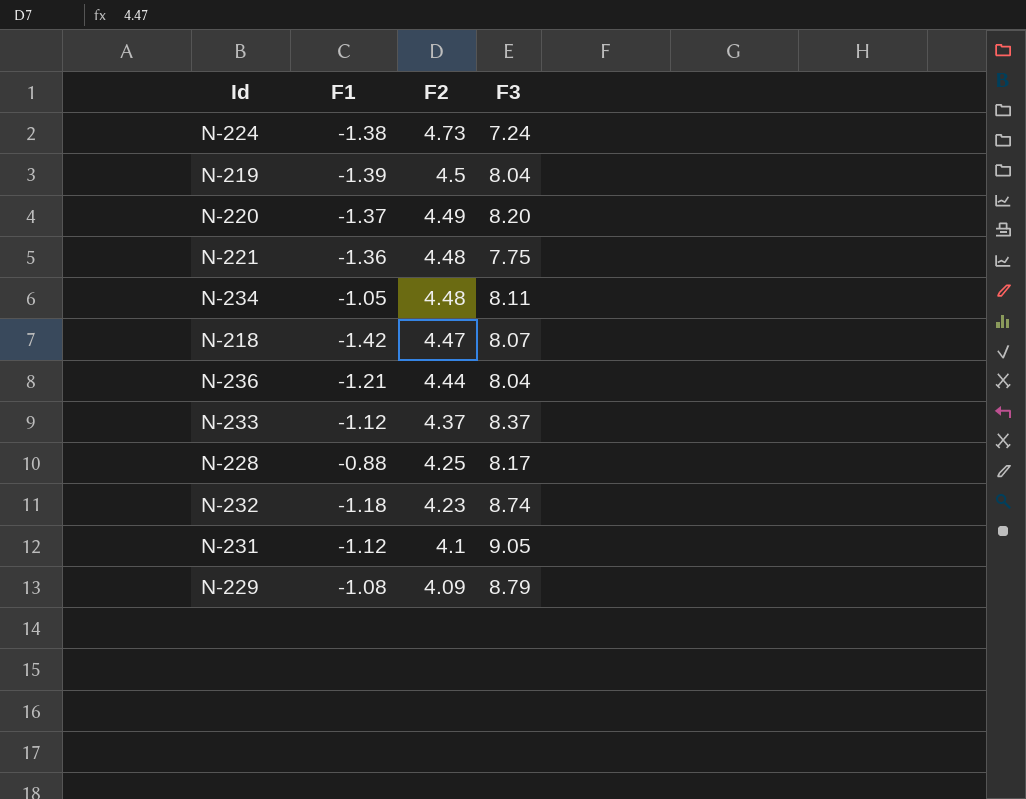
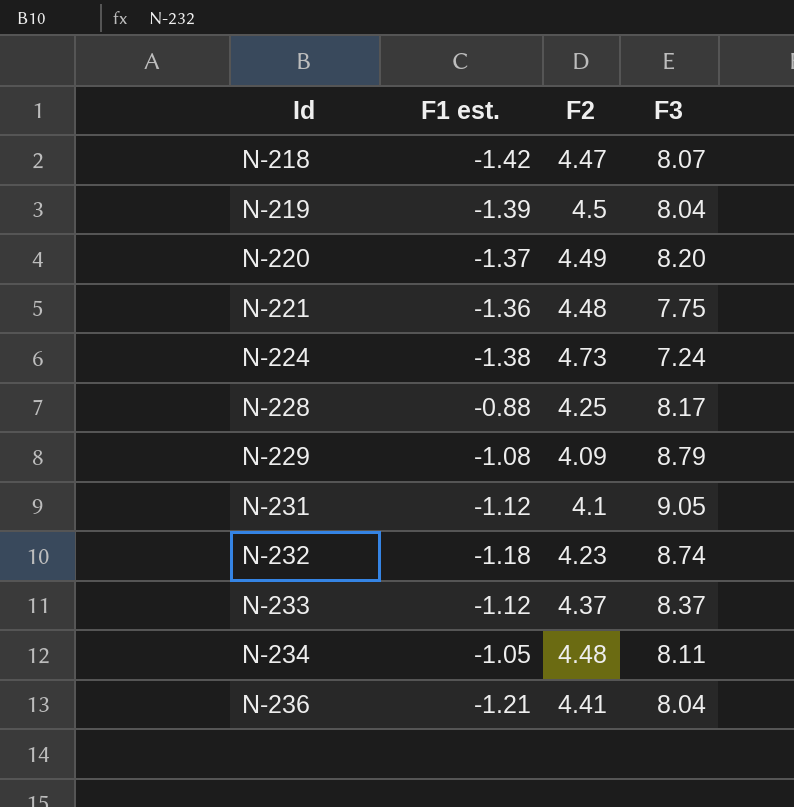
row order: F2 descending -> Id ascending
column name: F1 -> F1 est.
N-236 | F2: 4.44 -> 4.41

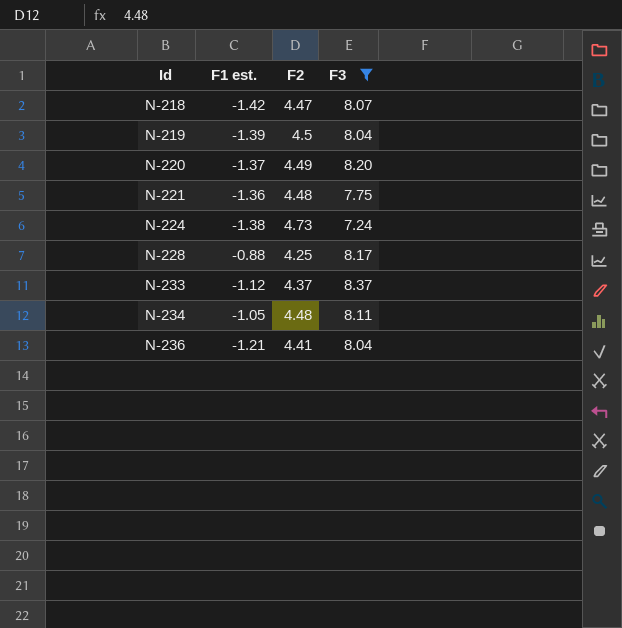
filter: none -> F3 <= 8.37

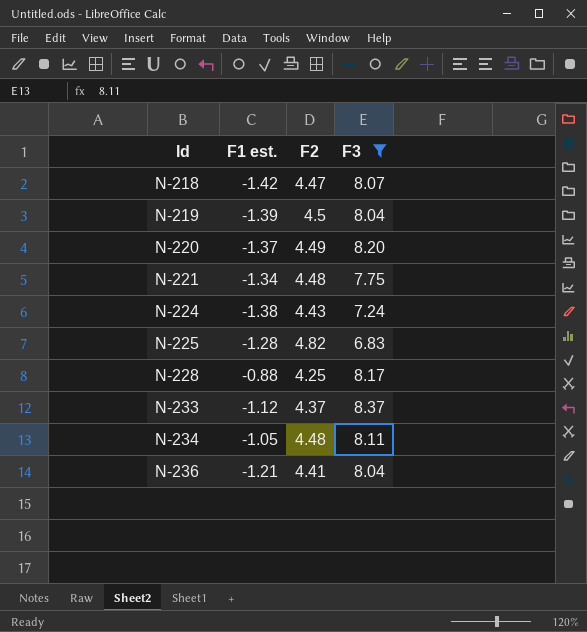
N-221 | F1 est.: -1.36 -> -1.34
N-224 | F2: 4.73 -> 4.43
row N-225: none -> -1.28 | 4.82 | 6.83

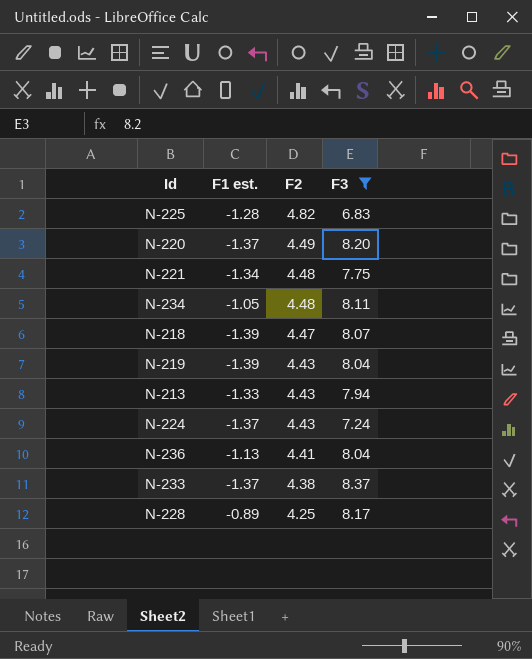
row order: Id ascending -> F2 descending
N-218 | F1 est.: -1.42 -> -1.39
N-219 | F2: 4.5 -> 4.43
row N-213: none -> -1.33 | 4.43 | 7.94
N-224 | F1 est.: -1.38 -> -1.37
N-236 | F1 est.: -1.21 -> -1.13
N-233 | F1 est.: -1.12 -> -1.37
N-233 | F2: 4.37 -> 4.38
N-228 | F1 est.: -0.88 -> -0.89

